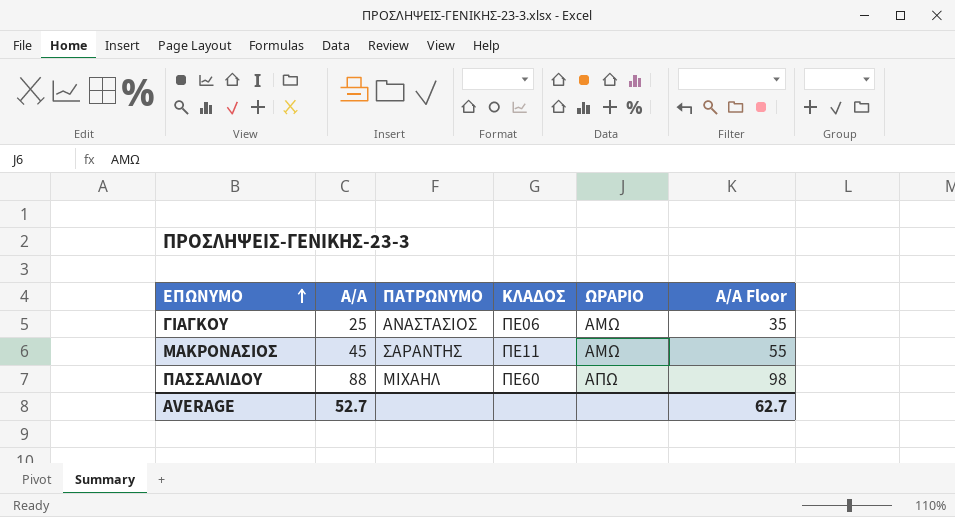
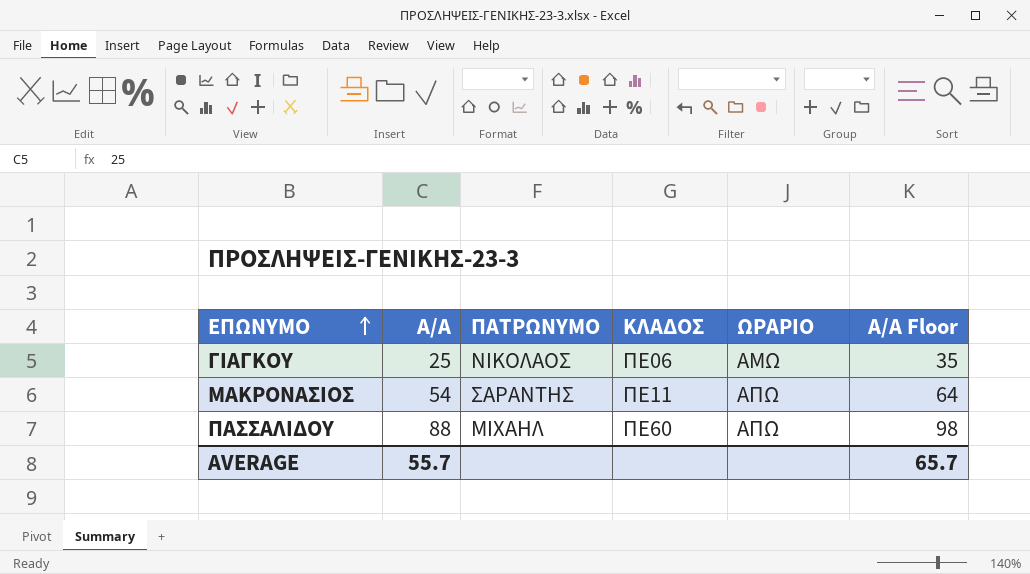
ΓΙΑΓΚΟΥ | ΠΑΤΡΩΝΥΜΟ: ΑΝΑΣΤΑΣΙΟΣ -> ΝΙΚΟΛΑΟΣ
ΜΑΚΡΟΝΑΣΙΟΣ | Α/Α: 45 -> 54
ΜΑΚΡΟΝΑΣΙΟΣ | ΩΡΑΡΙΟ: ΑΜΩ -> ΑΠΩ
ΜΑΚΡΟΝΑΣΙΟΣ | Α/Α Floor: 55 -> 64
AVERAGE | Α/Α: 52.7 -> 55.7
AVERAGE | Α/Α Floor: 62.7 -> 65.7

